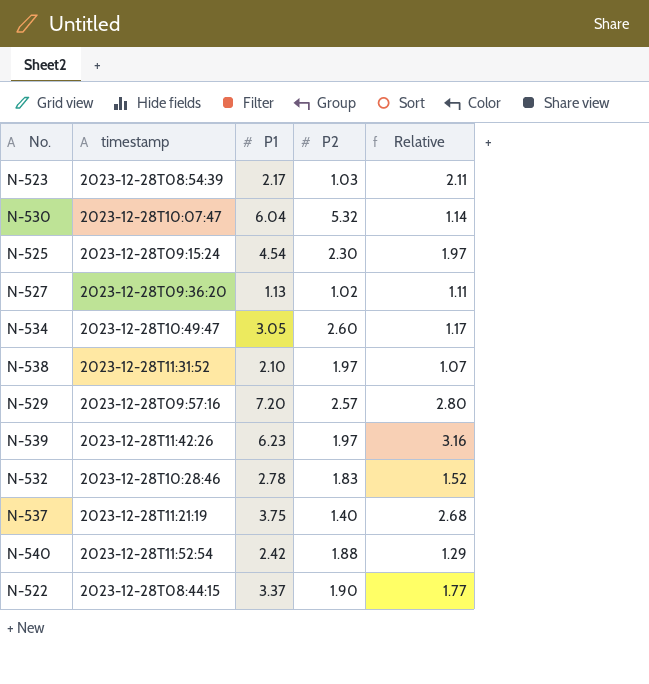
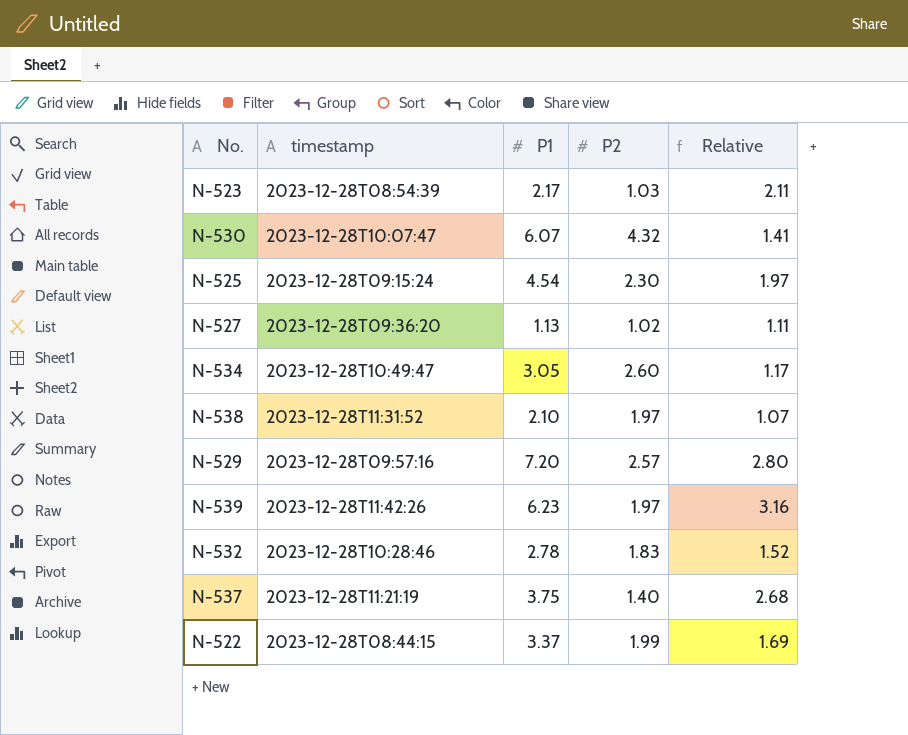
row N-540: 2023-12-28T11:52:54 | 2.42 | 1.88 | 1.29 -> none
N-530 | P1: 6.04 -> 6.07
N-530 | P2: 5.32 -> 4.32
N-530 | Relative: 1.14 -> 1.41
N-522 | P2: 1.90 -> 1.99
N-522 | Relative: 1.77 -> 1.69

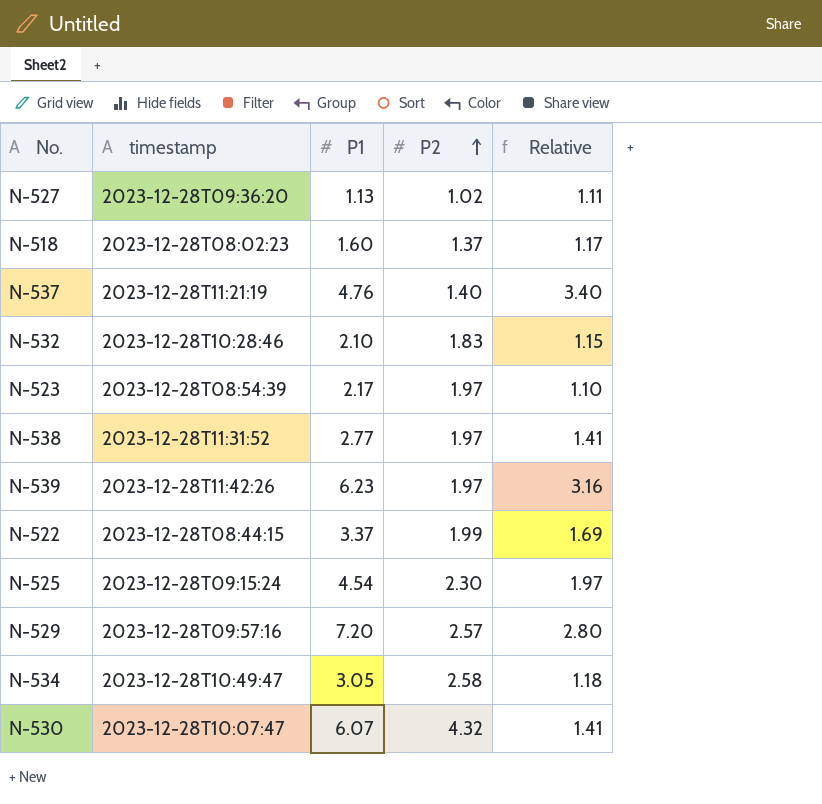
row order: none -> P2 ascending
row N-518: none -> 2023-12-28T08:02:23 | 1.60 | 1.37 | 1.17
N-537 | P1: 3.75 -> 4.76
N-537 | Relative: 2.68 -> 3.40
N-532 | P1: 2.78 -> 2.10
N-532 | Relative: 1.52 -> 1.15
N-523 | P2: 1.03 -> 1.97
N-523 | Relative: 2.11 -> 1.10
N-538 | P1: 2.10 -> 2.77
N-538 | Relative: 1.07 -> 1.41
N-534 | P2: 2.60 -> 2.58
N-534 | Relative: 1.17 -> 1.18

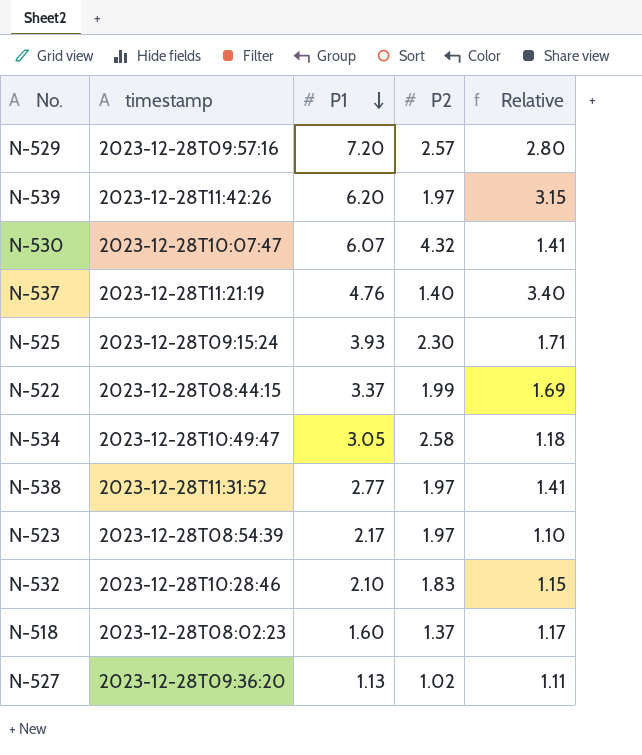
row order: P2 ascending -> P1 descending
N-539 | P1: 6.23 -> 6.20
N-539 | Relative: 3.16 -> 3.15
N-525 | P1: 4.54 -> 3.93
N-525 | Relative: 1.97 -> 1.71

